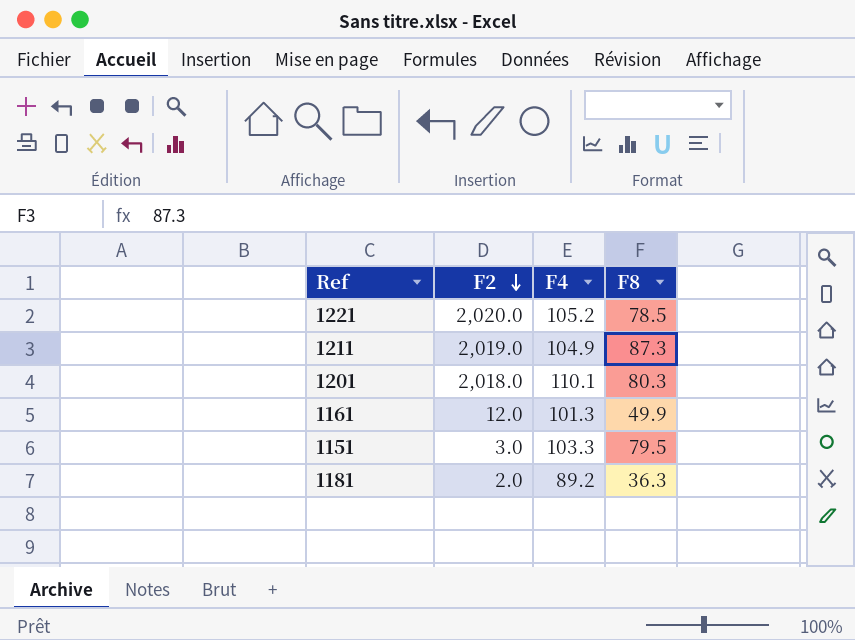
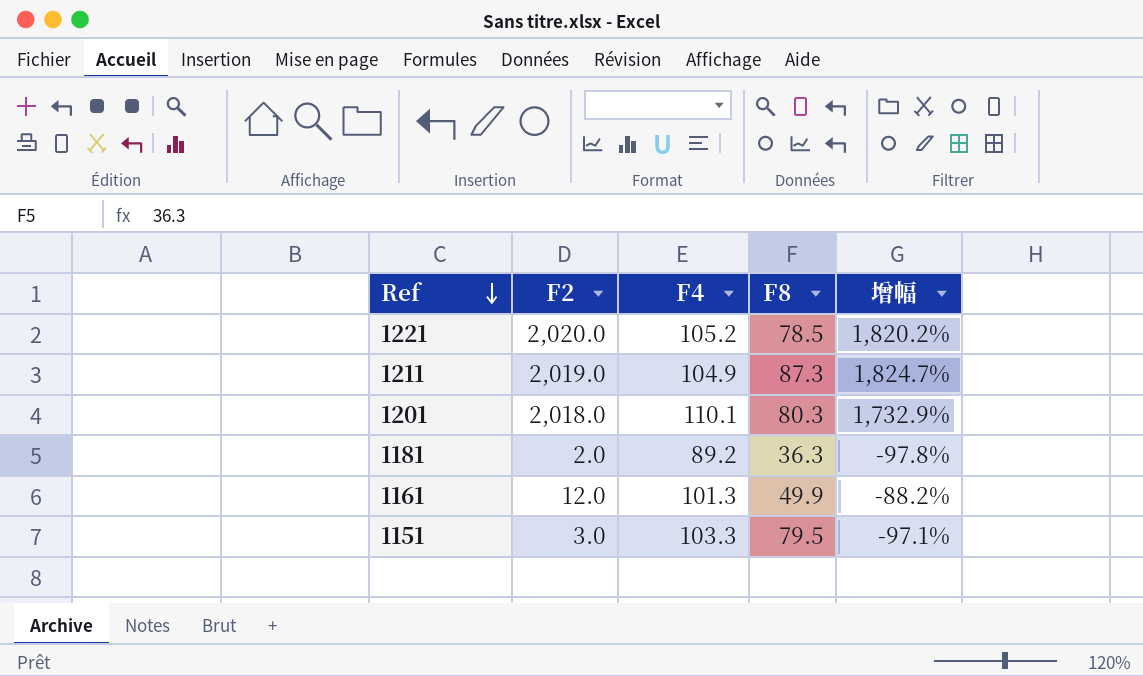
row order: F2 descending -> Ref descending
column 增幅 | formula: none -> ([F2] - [F4]) / [F4]

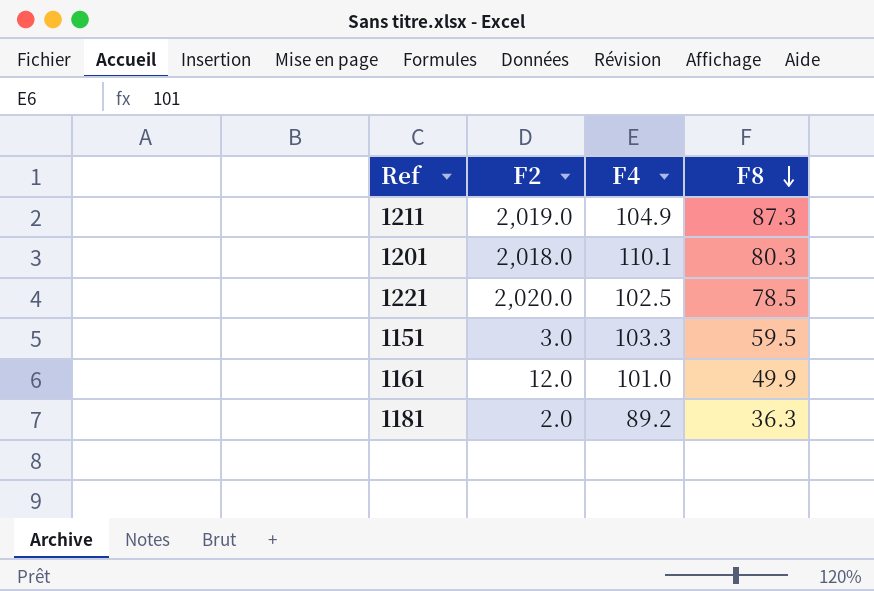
row order: Ref descending -> F8 descending
column 增幅 | formula: ([F2] - [F4]) / [F4] -> none
1221 | F4: 105.2 -> 102.5
1151 | F8: 79.5 -> 59.5
1161 | F4: 101.3 -> 101.0

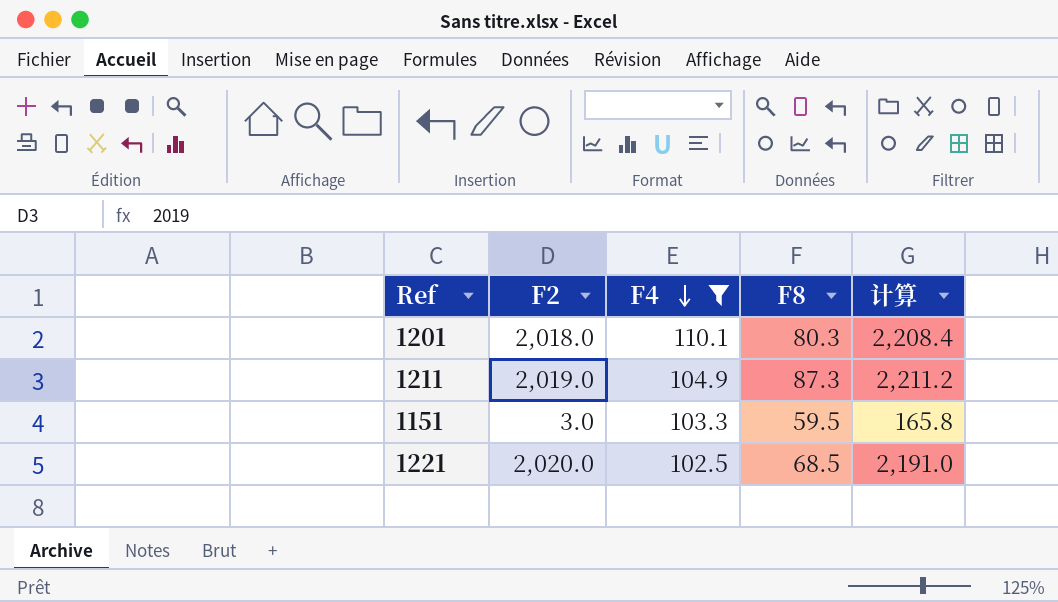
filter: none -> F4 >= 102.5
row order: F8 descending -> F4 descending
column 计算 | formula: none -> [F2] + [F4] + [F8]
1221 | F8: 78.5 -> 68.5

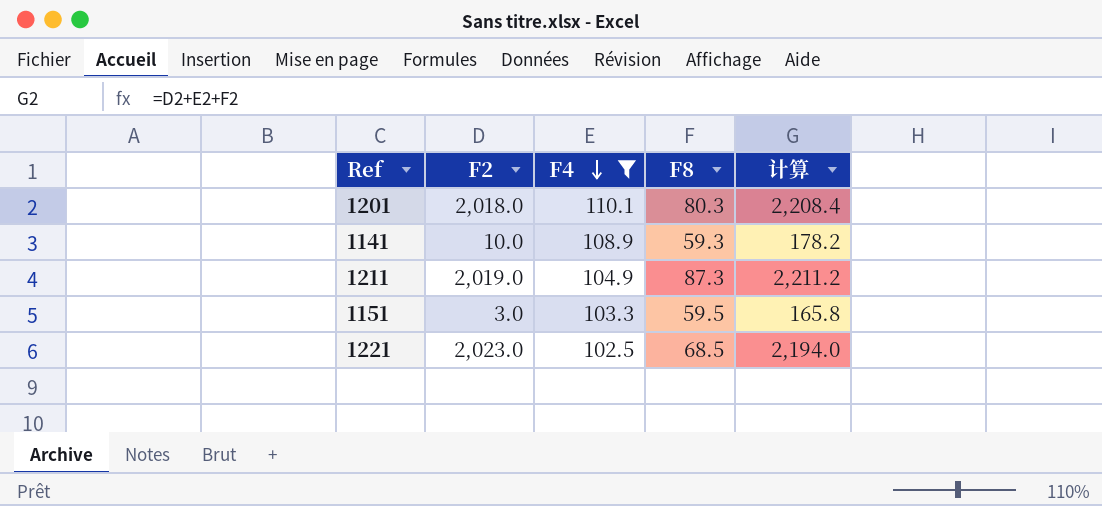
row 1141: none -> 10.0 | 108.9 | 59.3 | 178.2
1221 | F2: 2,020.0 -> 2,023.0
1221 | 计算: 2,191.0 -> 2,194.0

